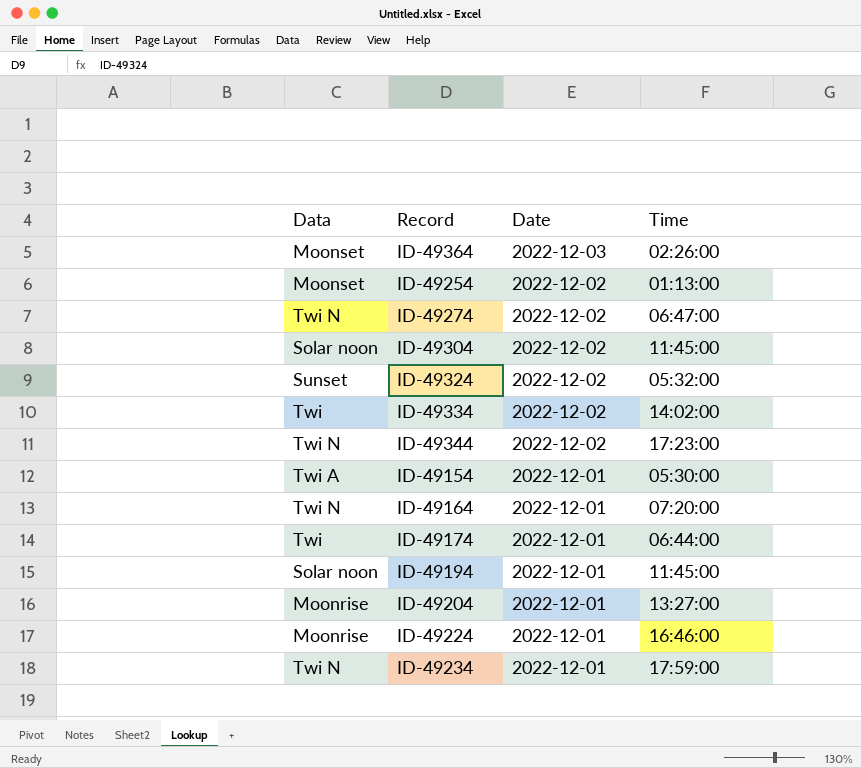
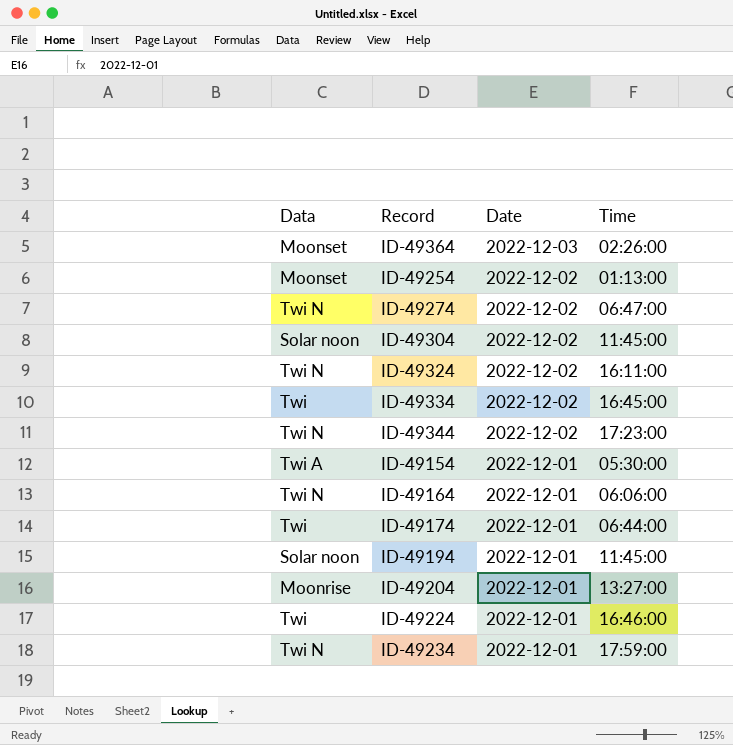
ID-49324 | Data: Sunset -> Twi N
ID-49324 | Time: 05:32:00 -> 16:11:00
ID-49334 | Time: 14:02:00 -> 16:45:00
ID-49164 | Time: 07:20:00 -> 06:06:00
ID-49224 | Data: Moonrise -> Twi

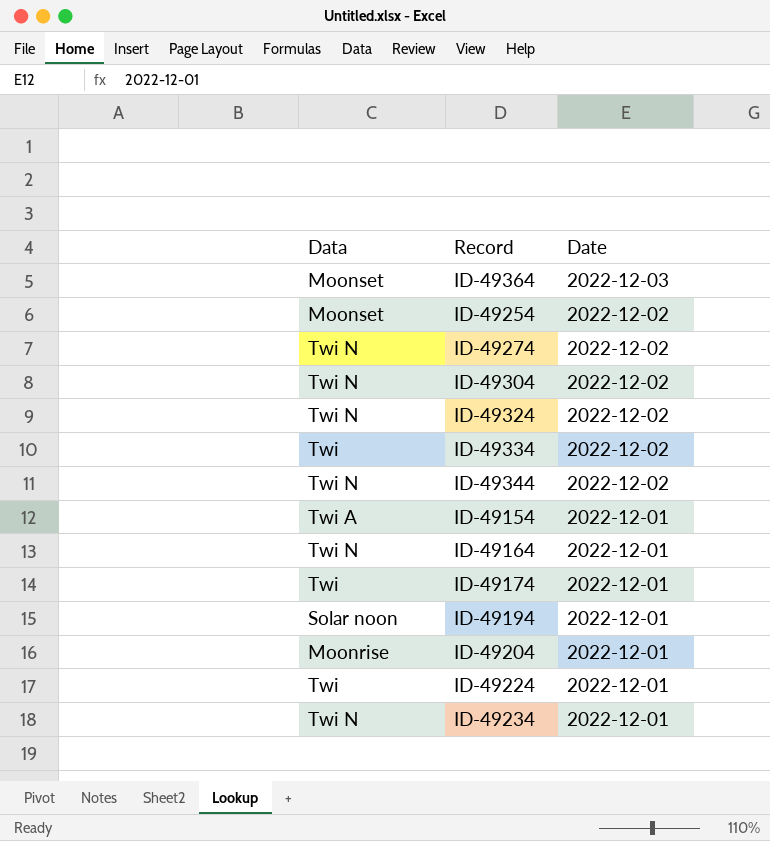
column Time | position: 4 -> none
ID-49304 | Data: Solar noon -> Twi N

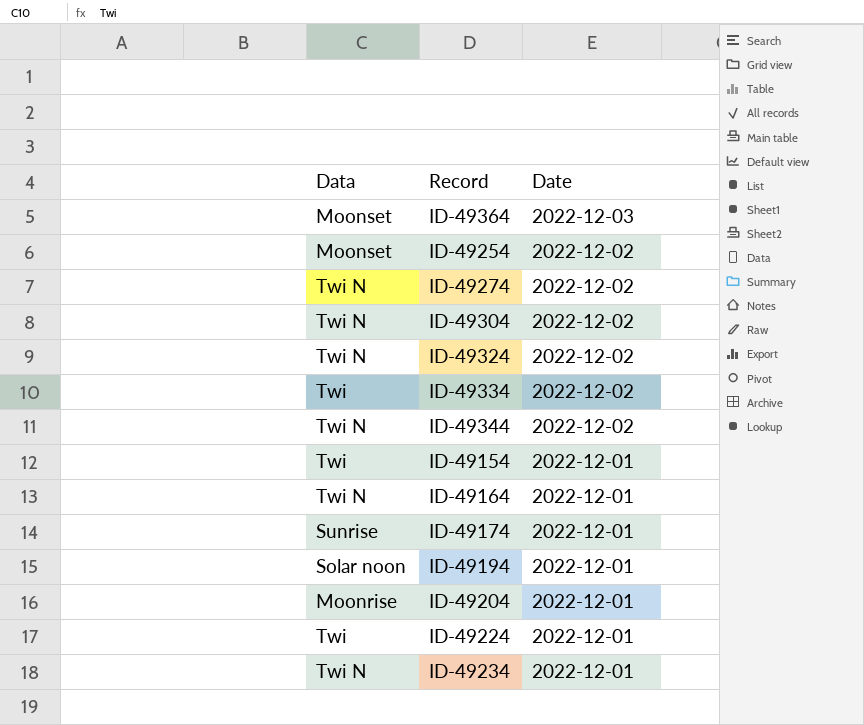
ID-49154 | Data: Twi A -> Twi
ID-49174 | Data: Twi -> Sunrise

